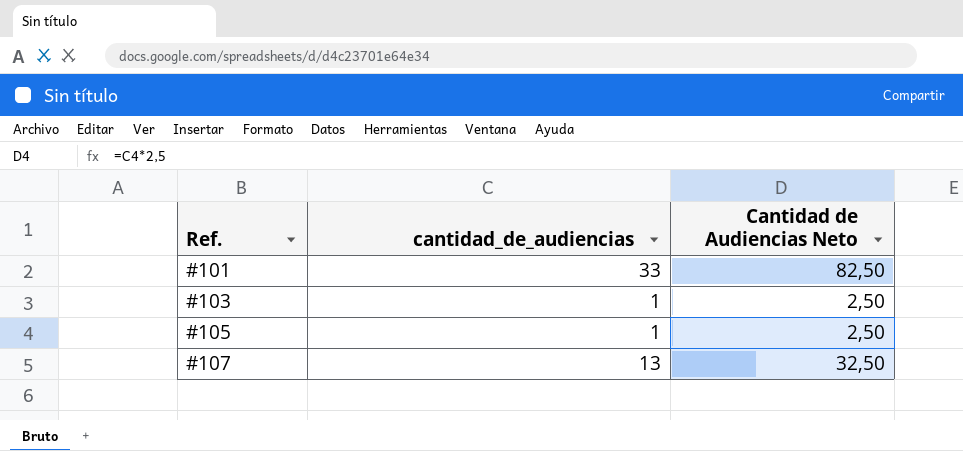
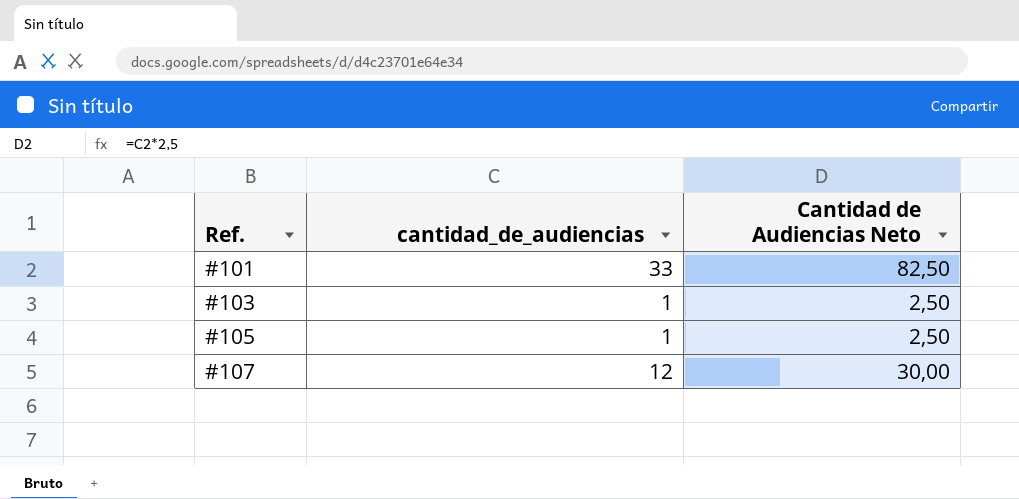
#107 | cantidad_de_audiencias: 13 -> 12
#107 | Cantidad de Audiencias Neto: 32,50 -> 30,00

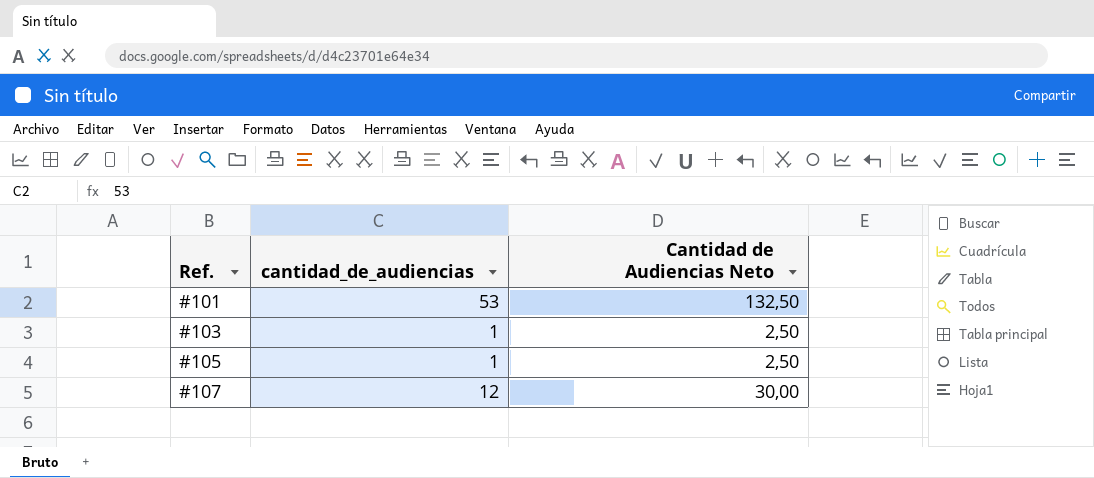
#101 | cantidad_de_audiencias: 33 -> 53
#101 | Cantidad de Audiencias Neto: 82,50 -> 132,50

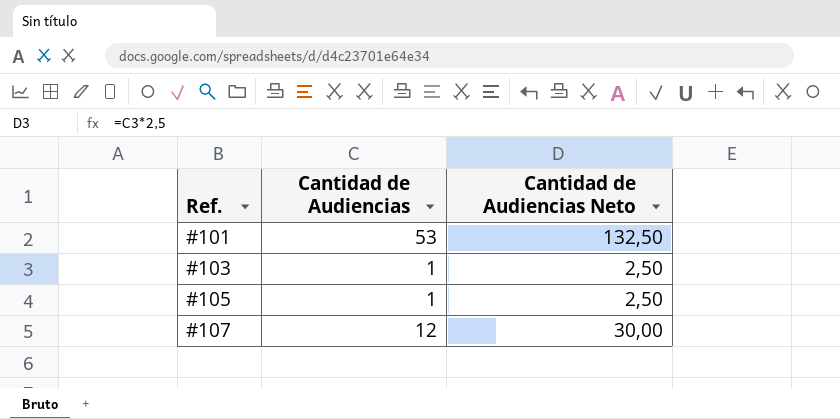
column name: cantidad_de_audiencias -> Cantidad de Audiencias

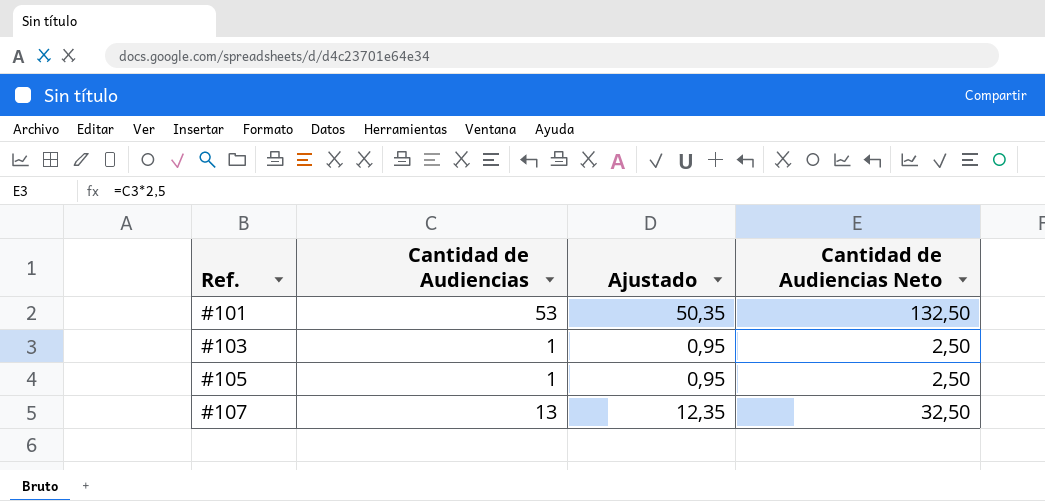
column Ajustado | formula: none -> [Cantidad de Audiencias] * 0,95
#107 | Cantidad de Audiencias: 12 -> 13
#107 | Cantidad de Audiencias Neto: 30,00 -> 32,50

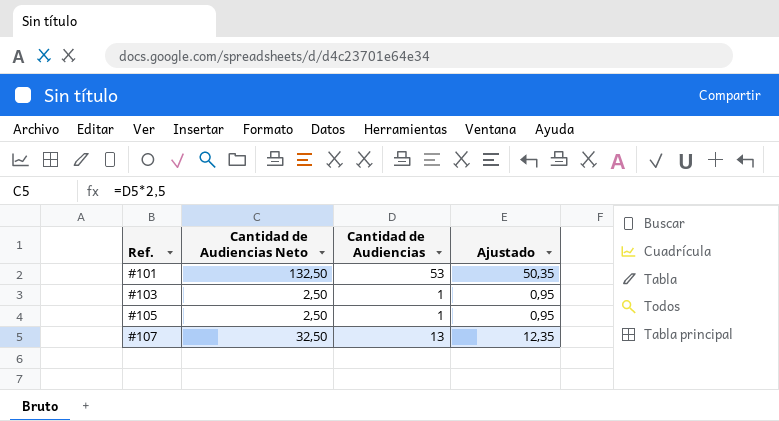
column Cantidad de Audiencias Neto | position: 4 -> 2

